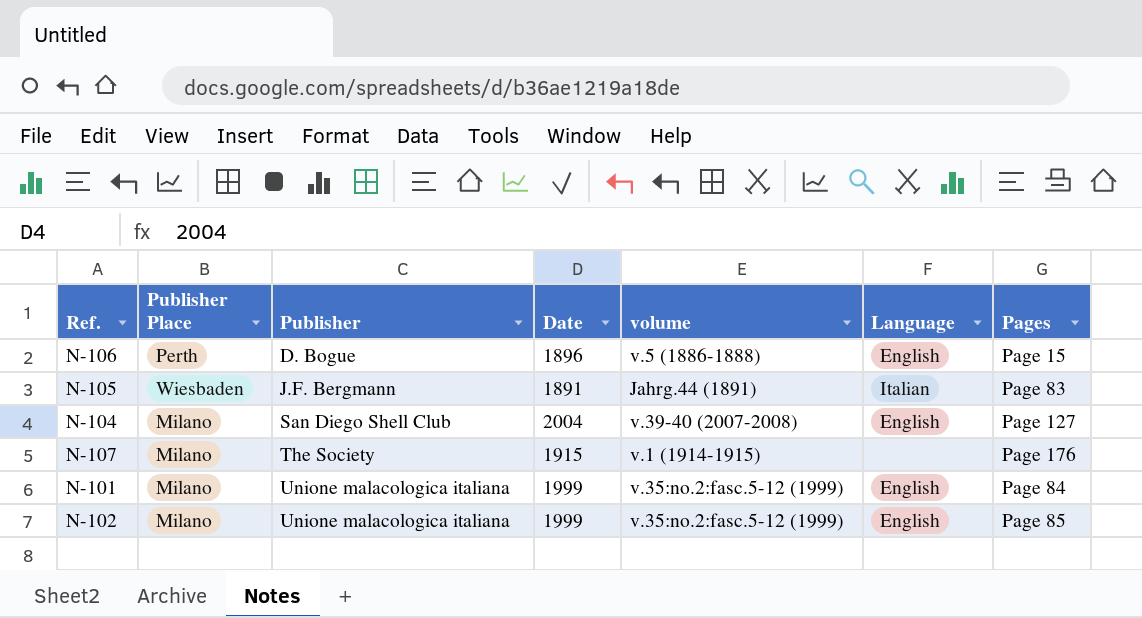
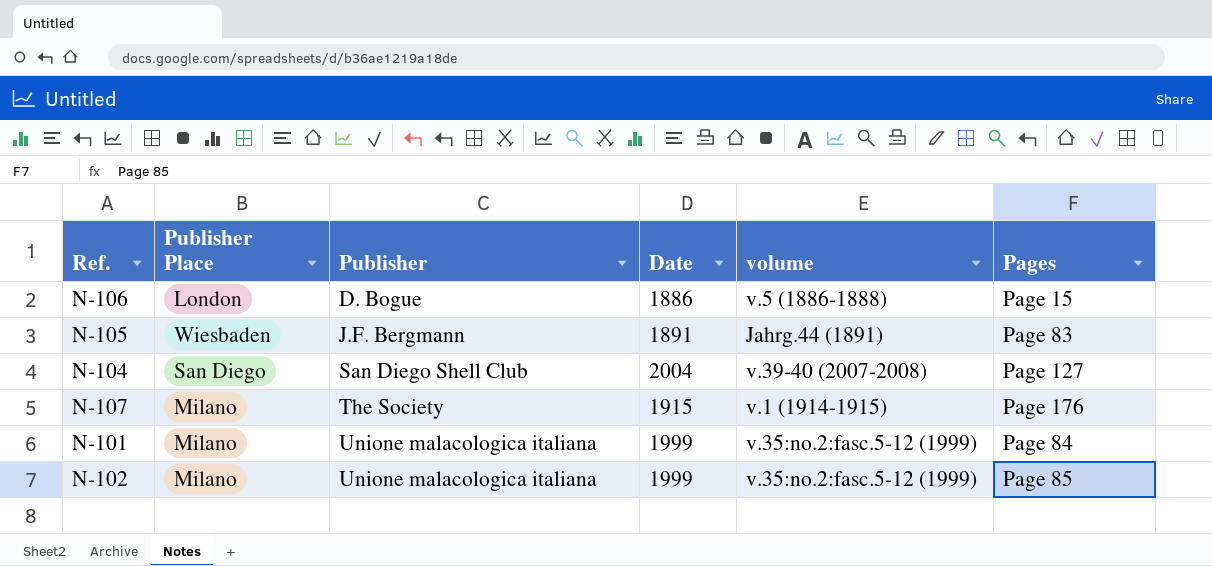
column Language | position: 6 -> none
N-106 | Publisher Place: Perth -> London
N-106 | Date: 1896 -> 1886
N-104 | Publisher Place: Milano -> San Diego

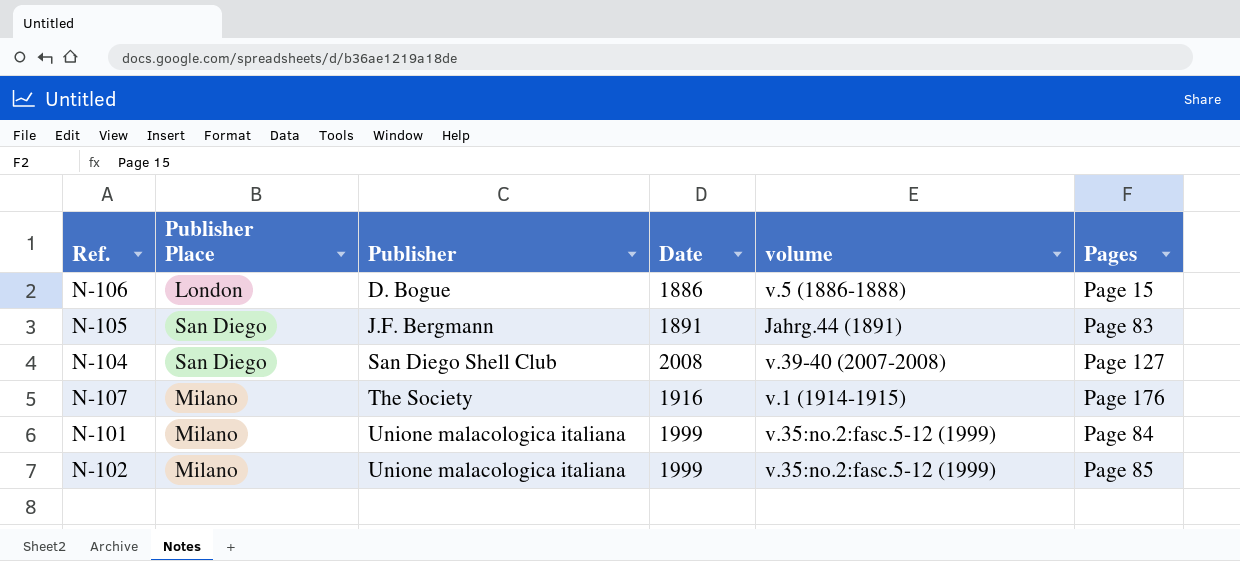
N-105 | Publisher Place: Wiesbaden -> San Diego
N-104 | Date: 2004 -> 2008
N-107 | Date: 1915 -> 1916

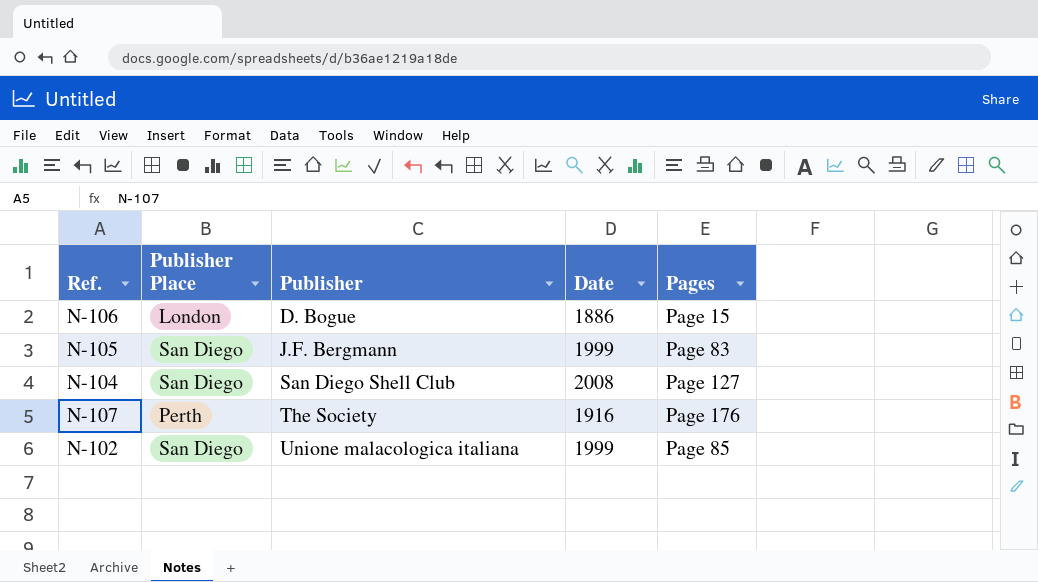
column volume | position: 5 -> none
row N-101: Milano | Unione malacologica italiana | 1999 | v.35:no.2:fasc.5-12 (1999) | Page 84 -> none
N-105 | Date: 1891 -> 1999
N-107 | Publisher Place: Milano -> Perth
N-102 | Publisher Place: Milano -> San Diego

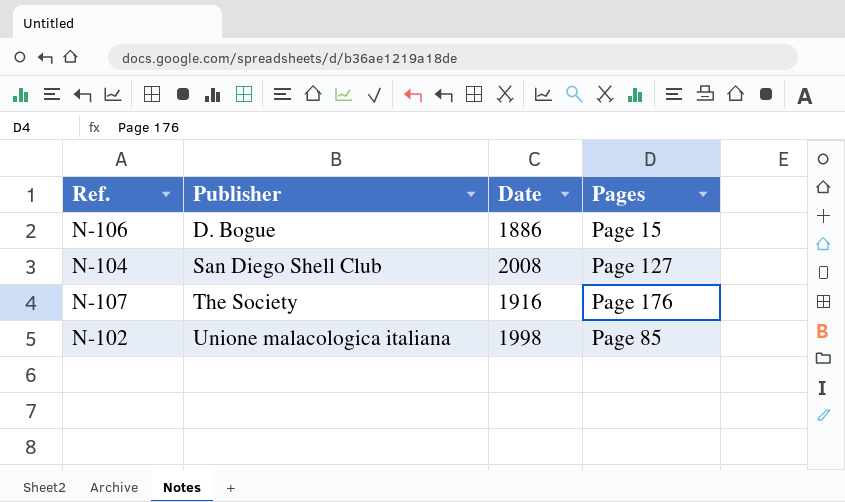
column Publisher Place | position: 2 -> none
row N-105: San Diego | J.F. Bergmann | 1999 | Page 83 -> none
N-102 | Date: 1999 -> 1998

